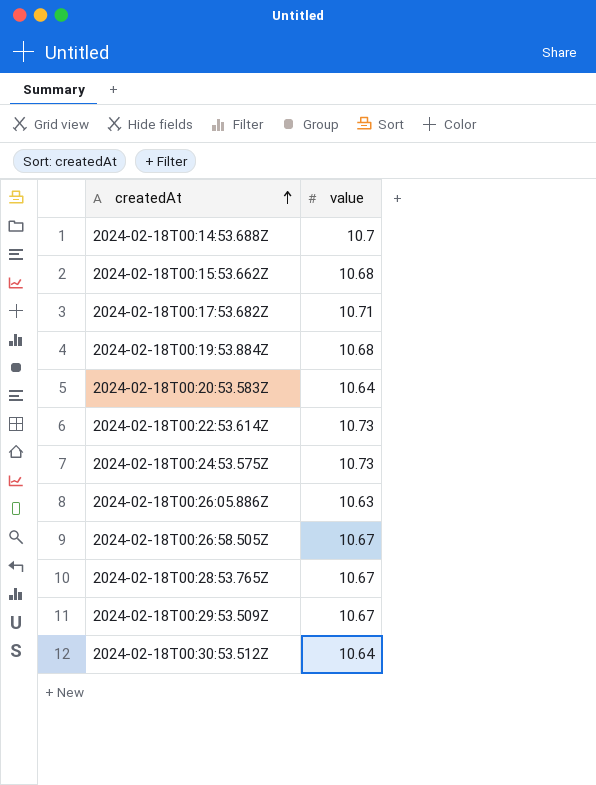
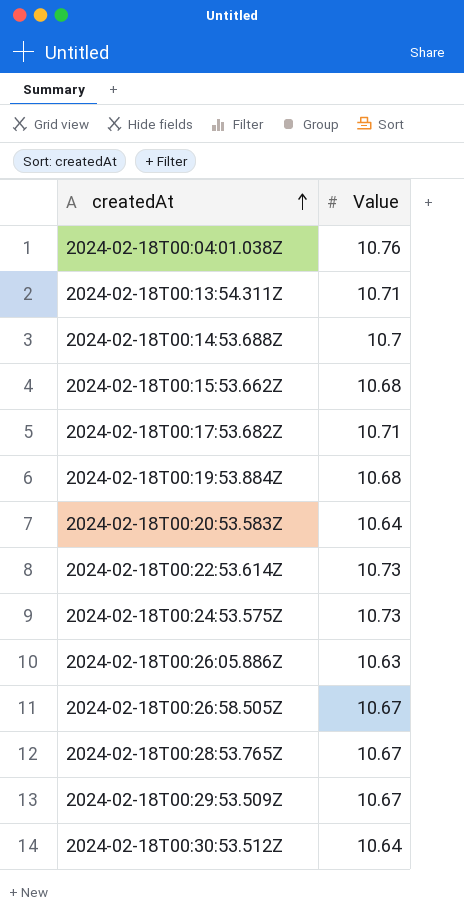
column name: value -> Value
row 2024-02-18T00:04:01.038Z: none -> 10.76
row 2024-02-18T00:13:54.311Z: none -> 10.71

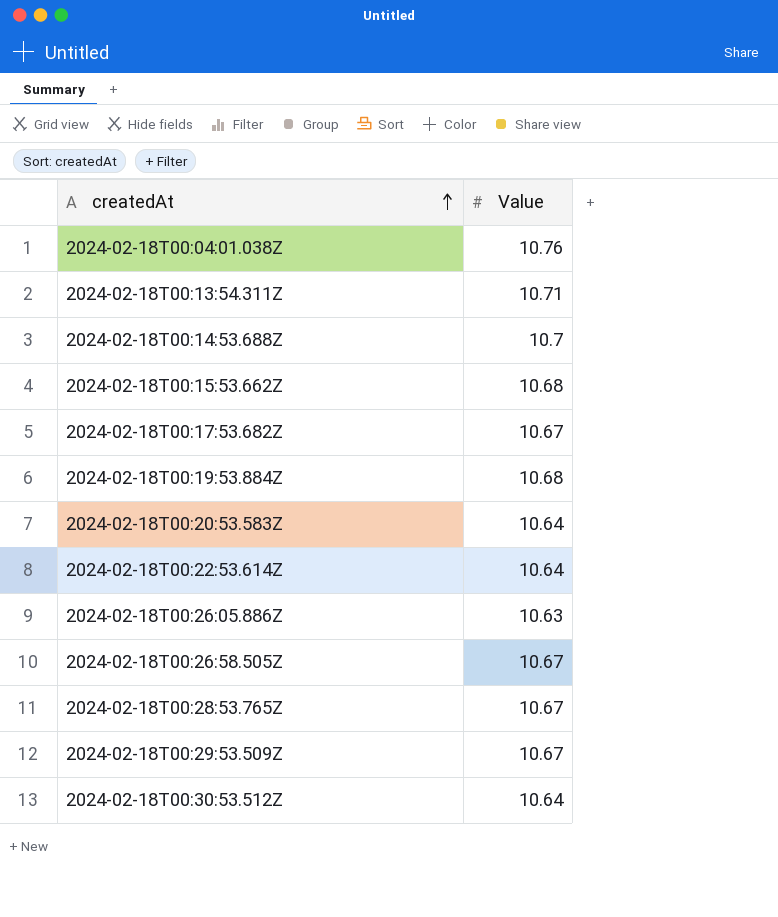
row 2024-02-18T00:24:53.575Z: 10.73 -> none
2024-02-18T00:17:53.682Z | Value: 10.71 -> 10.67
2024-02-18T00:22:53.614Z | Value: 10.73 -> 10.64

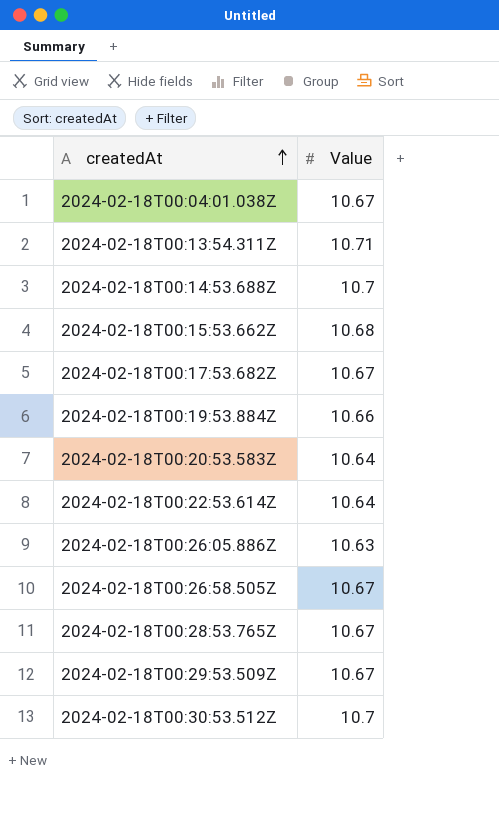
2024-02-18T00:04:01.038Z | Value: 10.76 -> 10.67
2024-02-18T00:19:53.884Z | Value: 10.68 -> 10.66
2024-02-18T00:30:53.512Z | Value: 10.64 -> 10.7

